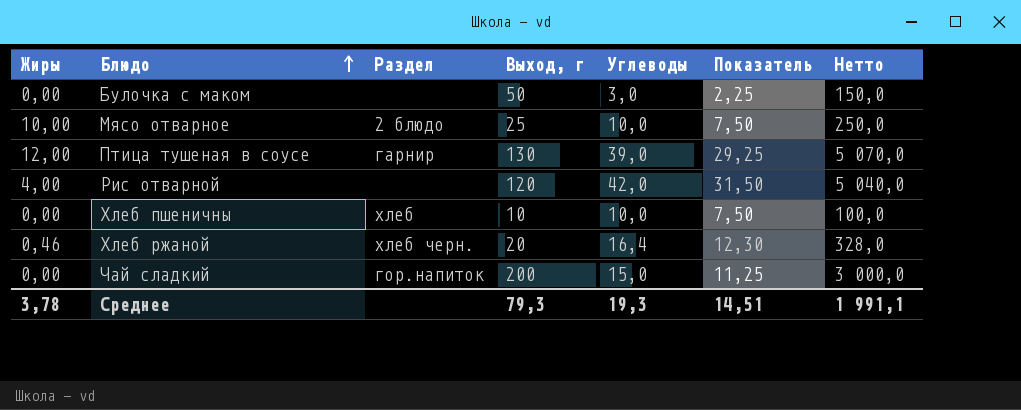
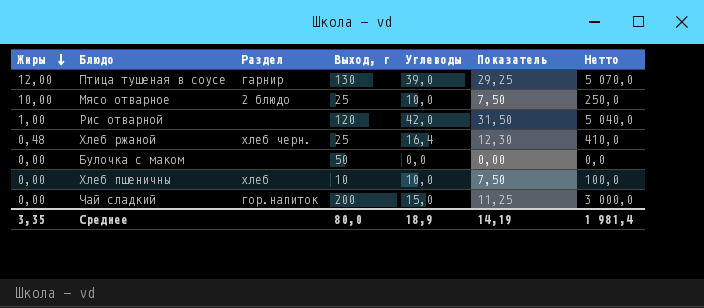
row order: Блюдо ascending -> Жиры descending
Рис отварной | Жиры: 4,00 -> 1,00
Хлеб ржаной | Жиры: 0,46 -> 0,48
Хлеб ржаной | Выход, г: 20 -> 25
Хлеб ржаной | Нетто: 328,0 -> 410,0
Булочка с маком | Углеводы: 3,0 -> 0,0
Булочка с маком | Показатель: 2,25 -> 0,00
Булочка с маком | Нетто: 150,0 -> 0,0
Среднее | Жиры: 3,78 -> 3,35
Среднее | Выход, г: 79,3 -> 80,0
Среднее | Углеводы: 19,3 -> 18,9
Среднее | Показатель: 14,51 -> 14,19
Среднее | Нетто: 1 991,1 -> 1 981,4

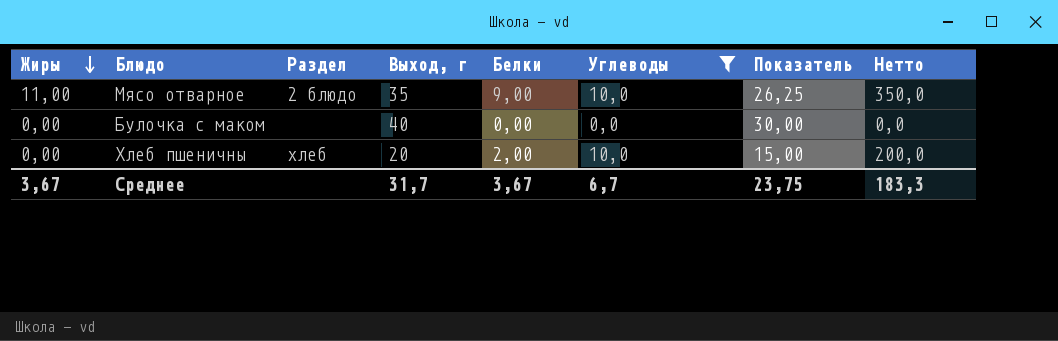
filter: none -> Углеводы <= 10,0
column Белки | position: none -> 5
column Показатель | formula: [Углеводы] * 0,75 -> [Выход, г] * 0,75
Мясо отварное | Жиры: 10,00 -> 11,00
Мясо отварное | Выход, г: 25 -> 35
Мясо отварное | Нетто: 250,0 -> 350,0
Булочка с маком | Выход, г: 50 -> 40
Хлеб пшеничны | Выход, г: 10 -> 20
Хлеб пшеничны | Нетто: 100,0 -> 200,0
Среднее | Жиры: 3,35 -> 3,67
Среднее | Выход, г: 80,0 -> 31,7
Среднее | Углеводы: 18,9 -> 6,7
Среднее | Показатель: 14,19 -> 23,75
Среднее | Нетто: 1 981,4 -> 183,3

